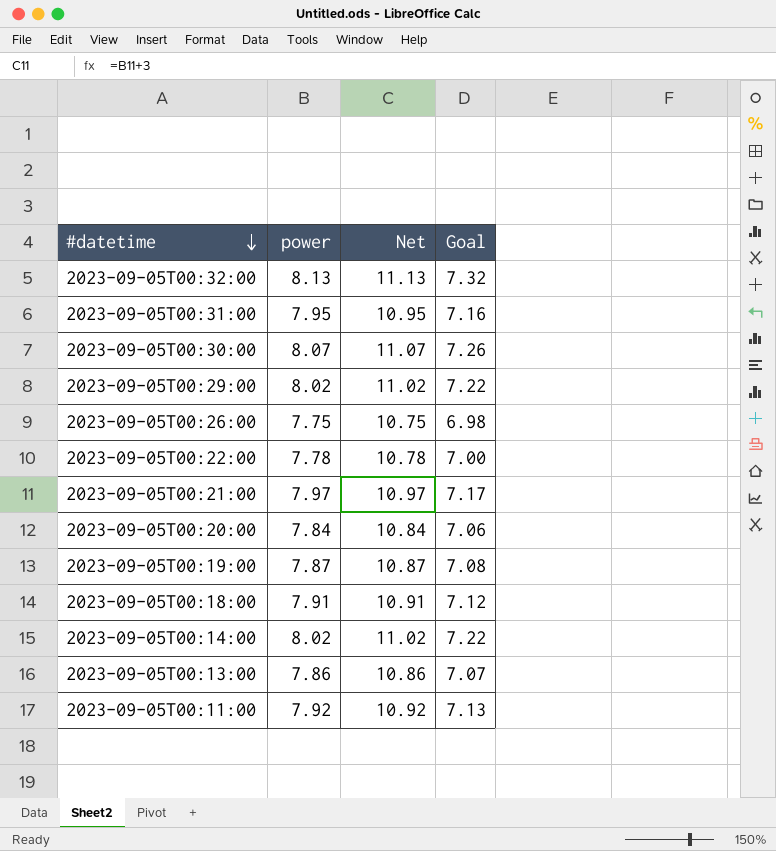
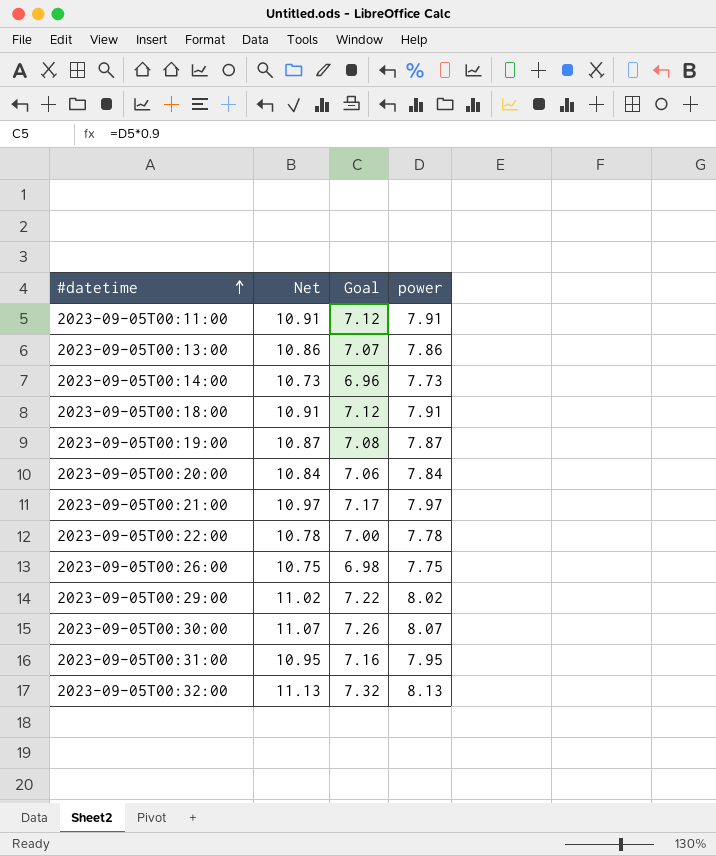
row order: #datetime descending -> #datetime ascending
column power | position: 2 -> 4
2023-09-05T00:11:00 | Net: 10.92 -> 10.91
2023-09-05T00:11:00 | Goal: 7.13 -> 7.12
2023-09-05T00:11:00 | power: 7.92 -> 7.91
2023-09-05T00:14:00 | Net: 11.02 -> 10.73
2023-09-05T00:14:00 | Goal: 7.22 -> 6.96
2023-09-05T00:14:00 | power: 8.02 -> 7.73

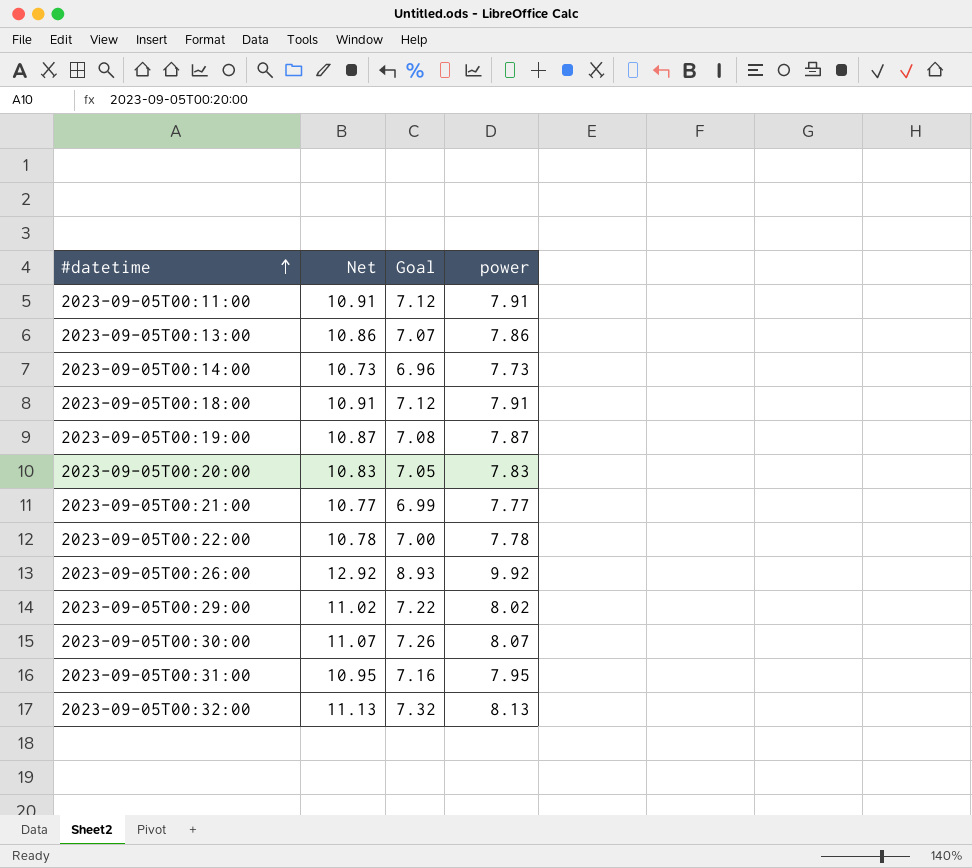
2023-09-05T00:20:00 | Net: 10.84 -> 10.83
2023-09-05T00:20:00 | Goal: 7.06 -> 7.05
2023-09-05T00:20:00 | power: 7.84 -> 7.83
2023-09-05T00:21:00 | Net: 10.97 -> 10.77
2023-09-05T00:21:00 | Goal: 7.17 -> 6.99
2023-09-05T00:21:00 | power: 7.97 -> 7.77
2023-09-05T00:26:00 | Net: 10.75 -> 12.92
2023-09-05T00:26:00 | Goal: 6.98 -> 8.93
2023-09-05T00:26:00 | power: 7.75 -> 9.92

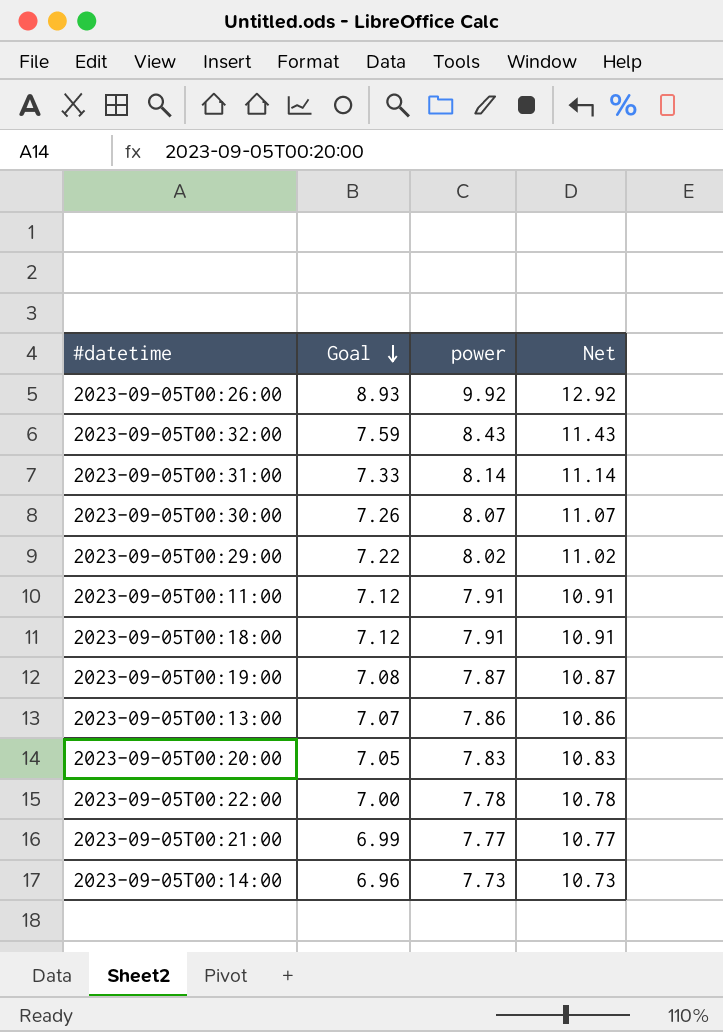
row order: #datetime ascending -> Goal descending
column Net | position: 2 -> 4
2023-09-05T00:32:00 | Goal: 7.32 -> 7.59
2023-09-05T00:32:00 | power: 8.13 -> 8.43
2023-09-05T00:32:00 | Net: 11.13 -> 11.43
2023-09-05T00:31:00 | Goal: 7.16 -> 7.33
2023-09-05T00:31:00 | power: 7.95 -> 8.14
2023-09-05T00:31:00 | Net: 10.95 -> 11.14

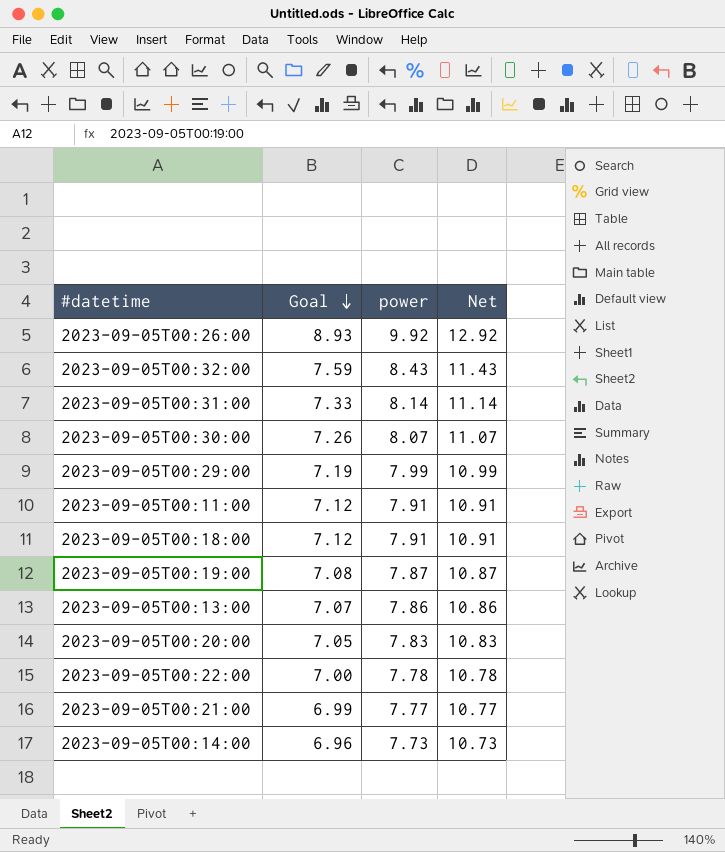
2023-09-05T00:29:00 | Goal: 7.22 -> 7.19
2023-09-05T00:29:00 | power: 8.02 -> 7.99
2023-09-05T00:29:00 | Net: 11.02 -> 10.99

